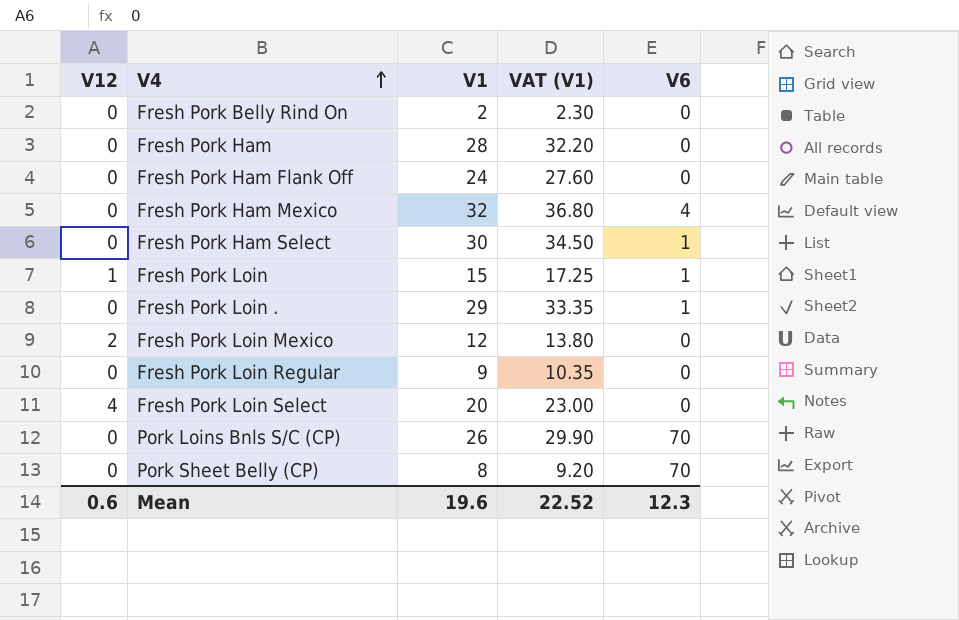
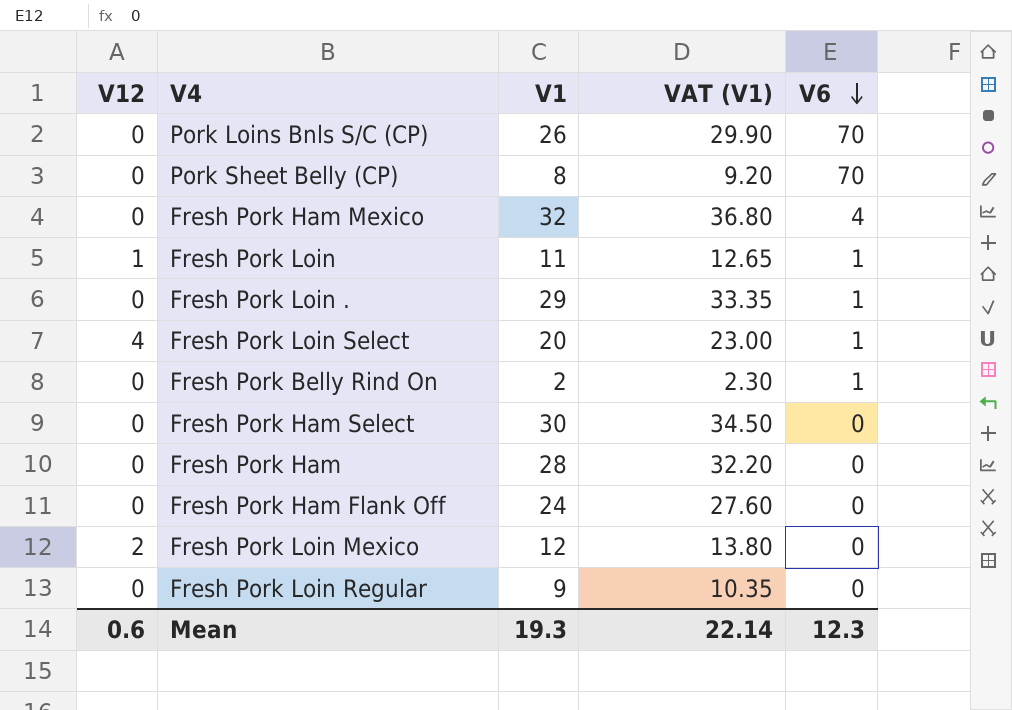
row order: V4 ascending -> V6 descending
Fresh Pork Loin | V1: 15 -> 11
Fresh Pork Loin | VAT (V1): 17.25 -> 12.65
Fresh Pork Loin Select | V6: 0 -> 1
Fresh Pork Belly Rind On | V6: 0 -> 1
Fresh Pork Ham Select | V6: 1 -> 0
Mean | V1: 19.6 -> 19.3
Mean | VAT (V1): 22.52 -> 22.14

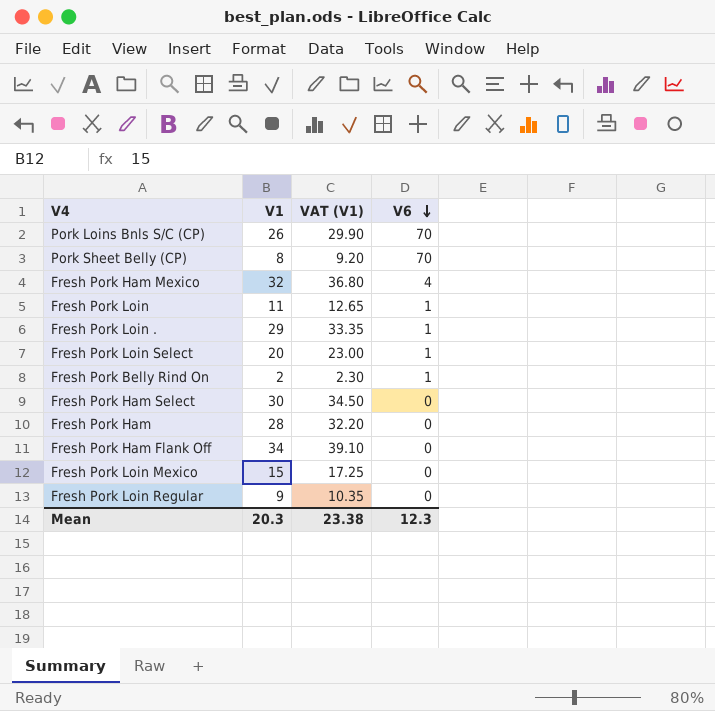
column V12 | position: 1 -> none
Fresh Pork Ham Flank Off | V1: 24 -> 34
Fresh Pork Ham Flank Off | VAT (V1): 27.60 -> 39.10
Fresh Pork Loin Mexico | V1: 12 -> 15
Fresh Pork Loin Mexico | VAT (V1): 13.80 -> 17.25
Mean | V1: 19.3 -> 20.3
Mean | VAT (V1): 22.14 -> 23.38

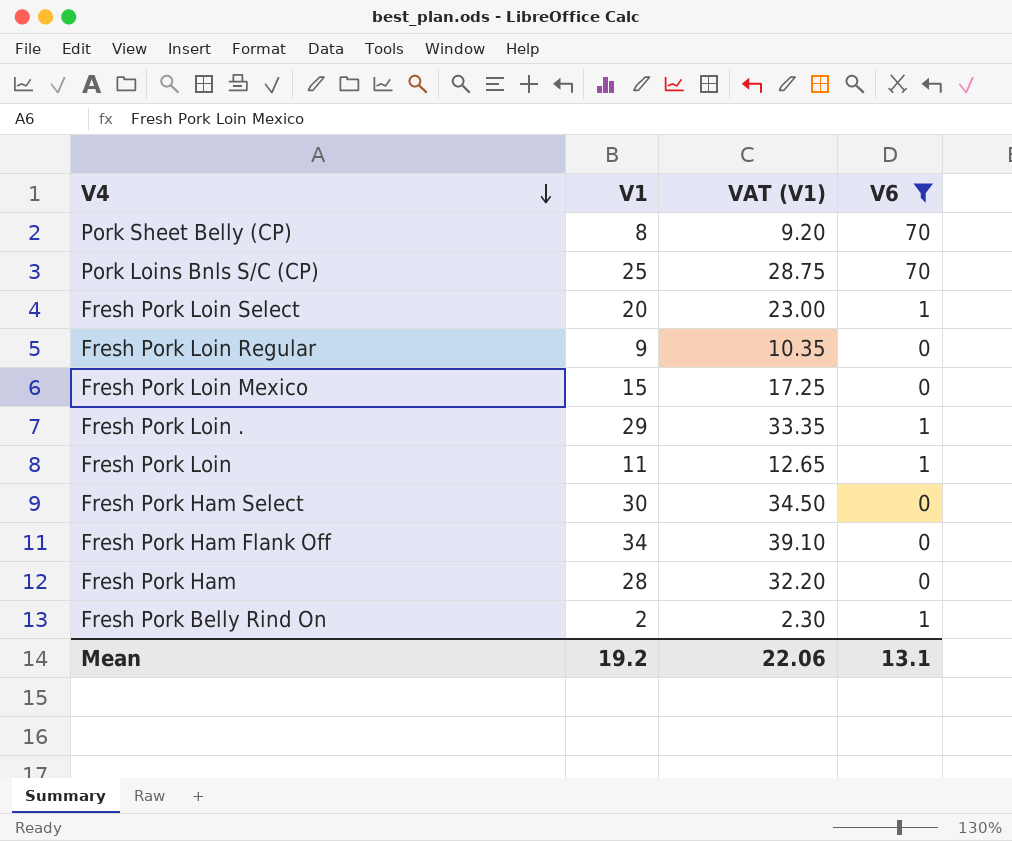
filter: none -> V6 != 4
row order: V6 descending -> V4 descending
Pork Loins Bnls S/C (CP) | V1: 26 -> 25
Pork Loins Bnls S/C (CP) | VAT (V1): 29.90 -> 28.75
Mean | V1: 20.3 -> 19.2
Mean | VAT (V1): 23.38 -> 22.06
Mean | V6: 12.3 -> 13.1

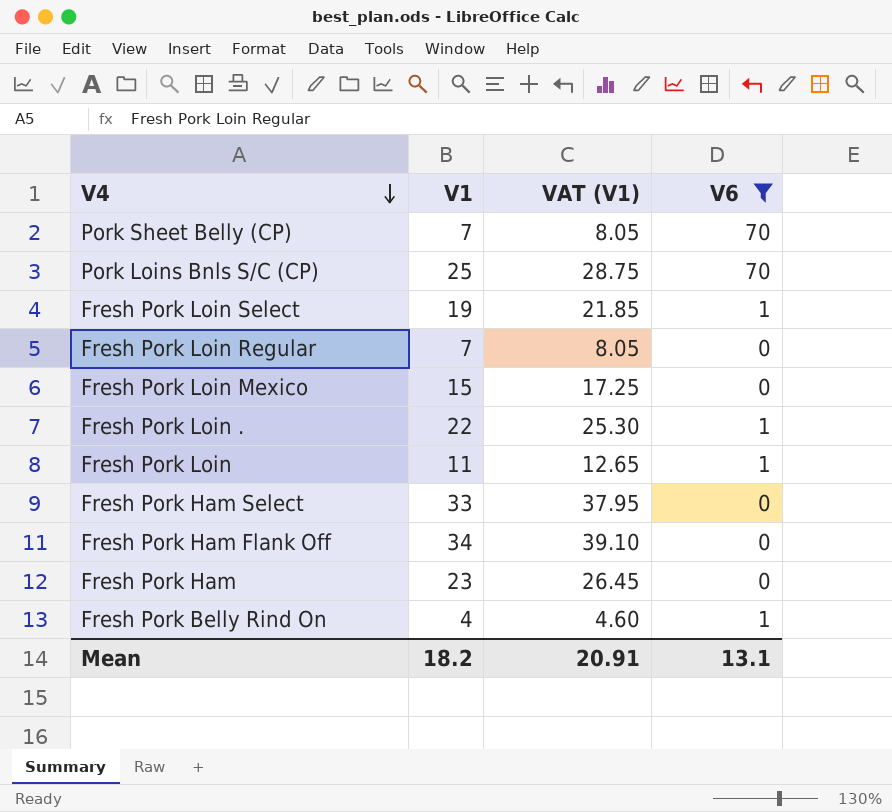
Pork Sheet Belly (CP) | V1: 8 -> 7
Pork Sheet Belly (CP) | VAT (V1): 9.20 -> 8.05
Fresh Pork Loin Select | V1: 20 -> 19
Fresh Pork Loin Select | VAT (V1): 23.00 -> 21.85
Fresh Pork Loin Regular | V1: 9 -> 7
Fresh Pork Loin Regular | VAT (V1): 10.35 -> 8.05
Fresh Pork Loin . | V1: 29 -> 22
Fresh Pork Loin . | VAT (V1): 33.35 -> 25.30
Fresh Pork Ham Select | V1: 30 -> 33
Fresh Pork Ham Select | VAT (V1): 34.50 -> 37.95
Fresh Pork Ham | V1: 28 -> 23
Fresh Pork Ham | VAT (V1): 32.20 -> 26.45
Fresh Pork Belly Rind On | V1: 2 -> 4
Fresh Pork Belly Rind On | VAT (V1): 2.30 -> 4.60
Mean | V1: 19.2 -> 18.2
Mean | VAT (V1): 22.06 -> 20.91

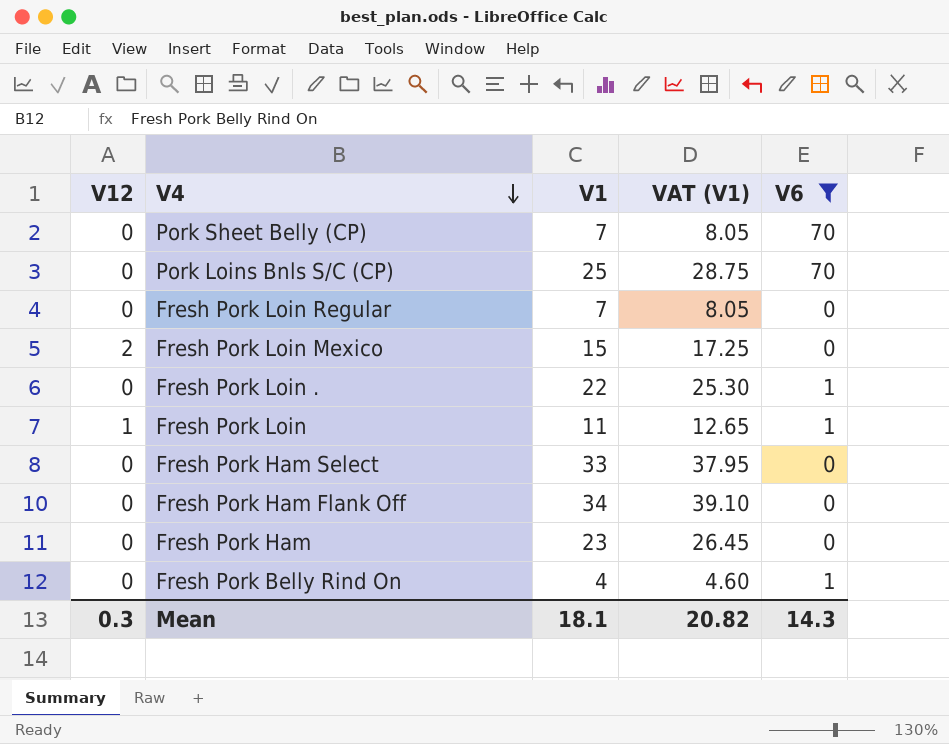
column V12 | position: none -> 1
row Fresh Pork Loin Select: 19 | 21.85 | 1 -> none
Mean | V1: 18.2 -> 18.1
Mean | VAT (V1): 20.91 -> 20.82
Mean | V6: 13.1 -> 14.3

